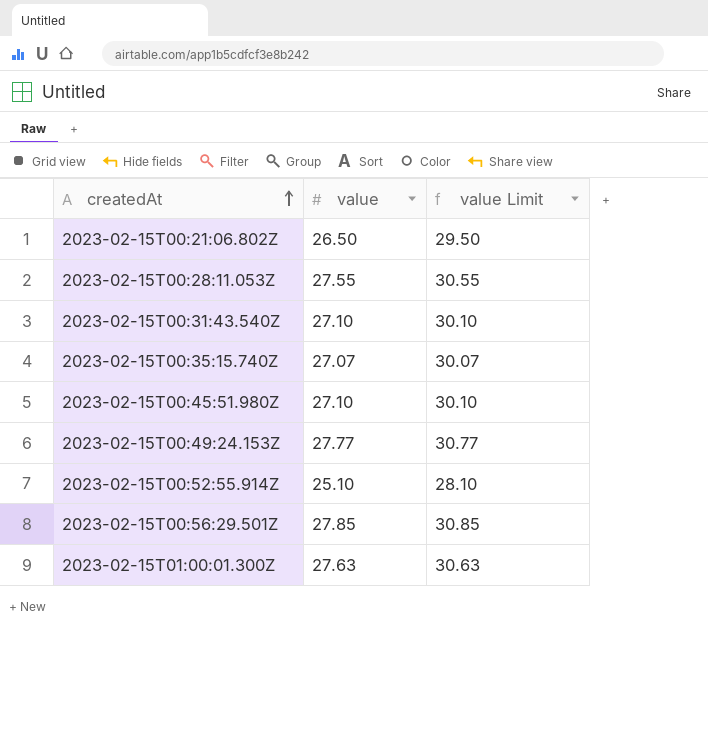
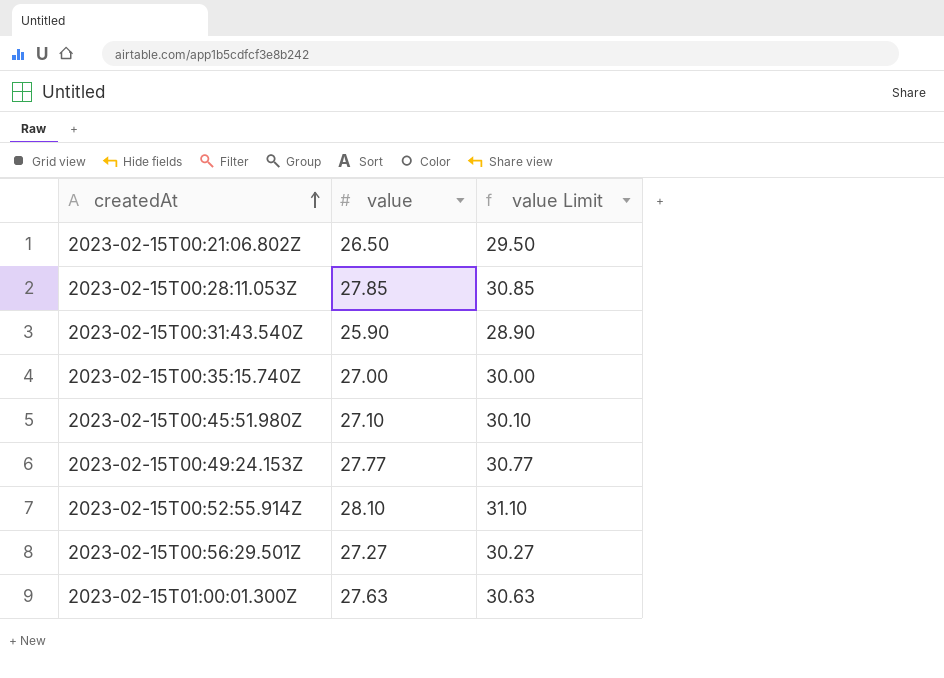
2023-02-15T00:28:11.053Z | value: 27.55 -> 27.85
2023-02-15T00:28:11.053Z | value Limit: 30.55 -> 30.85
2023-02-15T00:31:43.540Z | value: 27.10 -> 25.90
2023-02-15T00:31:43.540Z | value Limit: 30.10 -> 28.90
2023-02-15T00:35:15.740Z | value: 27.07 -> 27.00
2023-02-15T00:35:15.740Z | value Limit: 30.07 -> 30.00
2023-02-15T00:52:55.914Z | value: 25.10 -> 28.10
2023-02-15T00:52:55.914Z | value Limit: 28.10 -> 31.10
2023-02-15T00:56:29.501Z | value: 27.85 -> 27.27
2023-02-15T00:56:29.501Z | value Limit: 30.85 -> 30.27

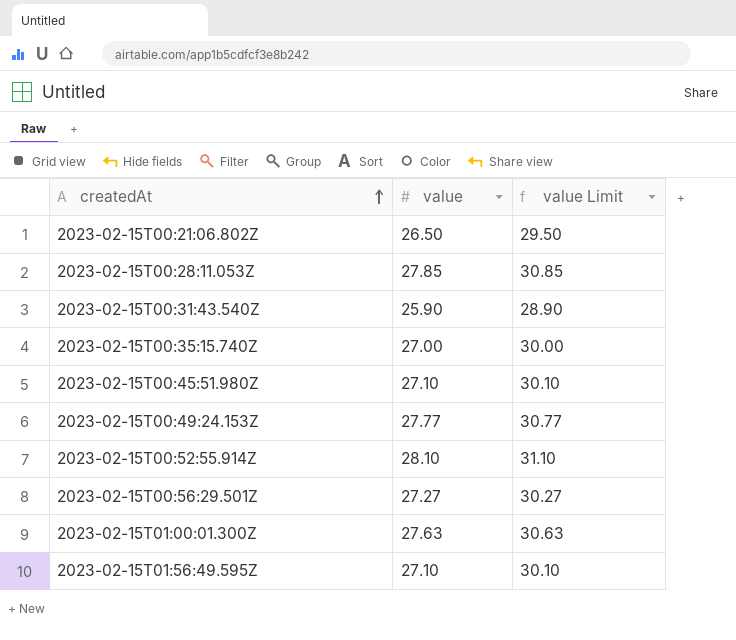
row 2023-02-15T01:56:49.595Z: none -> 27.10 | 30.10

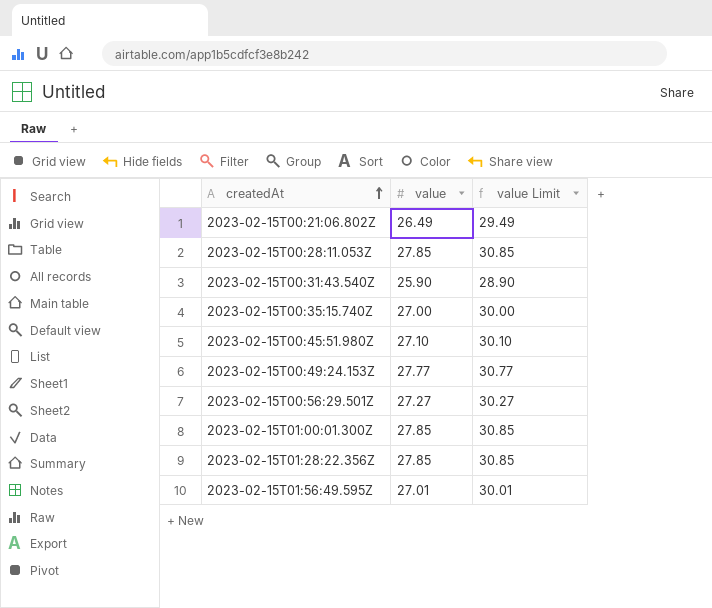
row 2023-02-15T00:52:55.914Z: 28.10 | 31.10 -> none
2023-02-15T00:21:06.802Z | value: 26.50 -> 26.49
2023-02-15T00:21:06.802Z | value Limit: 29.50 -> 29.49
2023-02-15T01:00:01.300Z | value: 27.63 -> 27.85
2023-02-15T01:00:01.300Z | value Limit: 30.63 -> 30.85
row 2023-02-15T01:28:22.356Z: none -> 27.85 | 30.85
2023-02-15T01:56:49.595Z | value: 27.10 -> 27.01
2023-02-15T01:56:49.595Z | value Limit: 30.10 -> 30.01

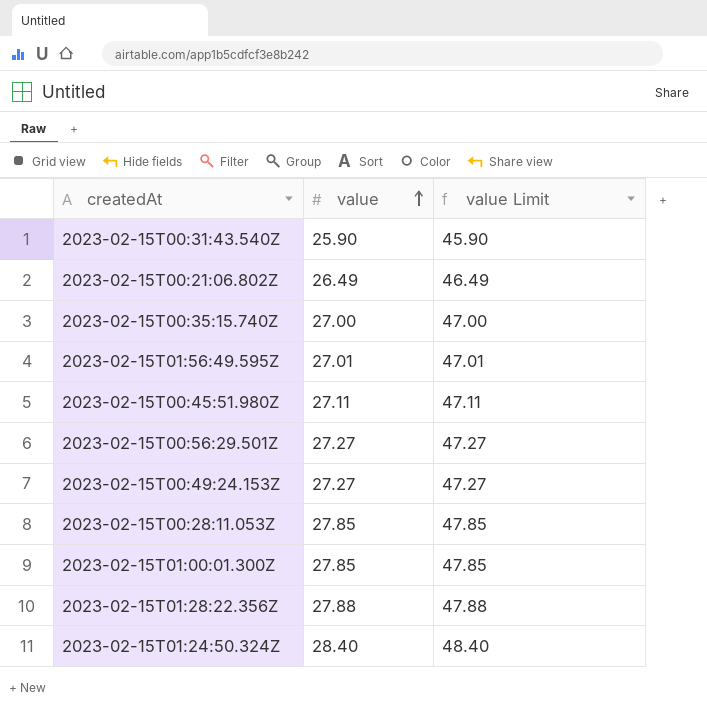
row order: createdAt ascending -> value ascending
column value Limit | formula: [value] + 3 -> [value] + 20
2023-02-15T00:45:51.980Z | value: 27.10 -> 27.11
2023-02-15T00:49:24.153Z | value: 27.77 -> 27.27
2023-02-15T01:28:22.356Z | value: 27.85 -> 27.88
row 2023-02-15T01:24:50.324Z: none -> 28.40 | 48.40

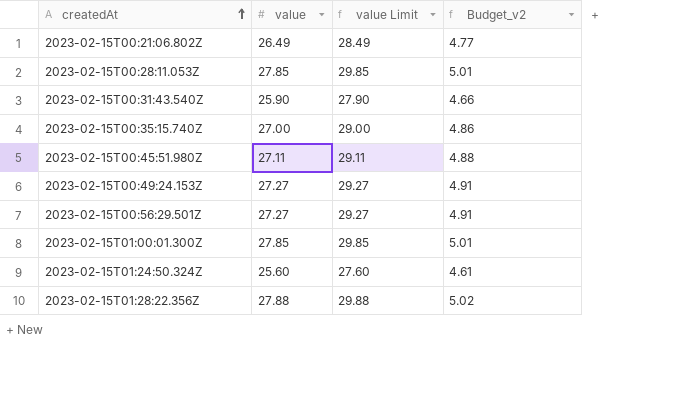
row order: value ascending -> createdAt ascending
column value Limit | formula: [value] + 20 -> [value] + 2
column Budget_v2 | formula: none -> [value] * 0.18
row 2023-02-15T01:56:49.595Z: 27.01 | 47.01 -> none
2023-02-15T01:24:50.324Z | value: 28.40 -> 25.60

